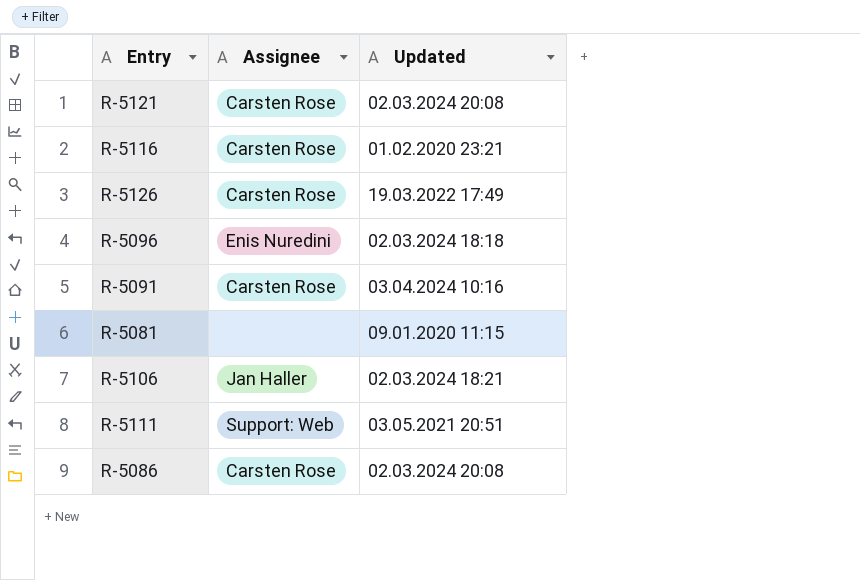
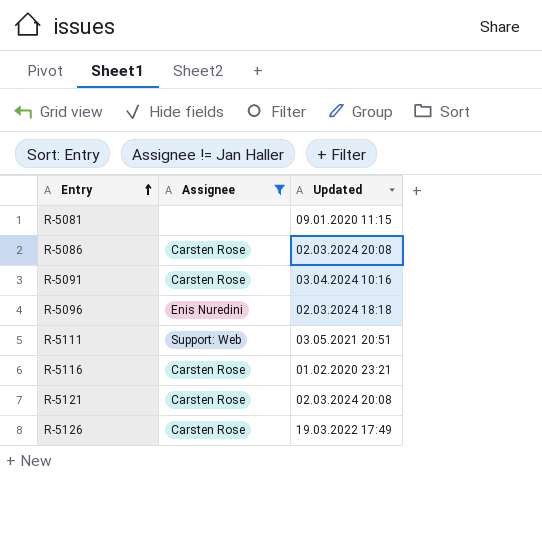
filter: none -> Assignee != Jan Haller
row order: none -> Entry ascending

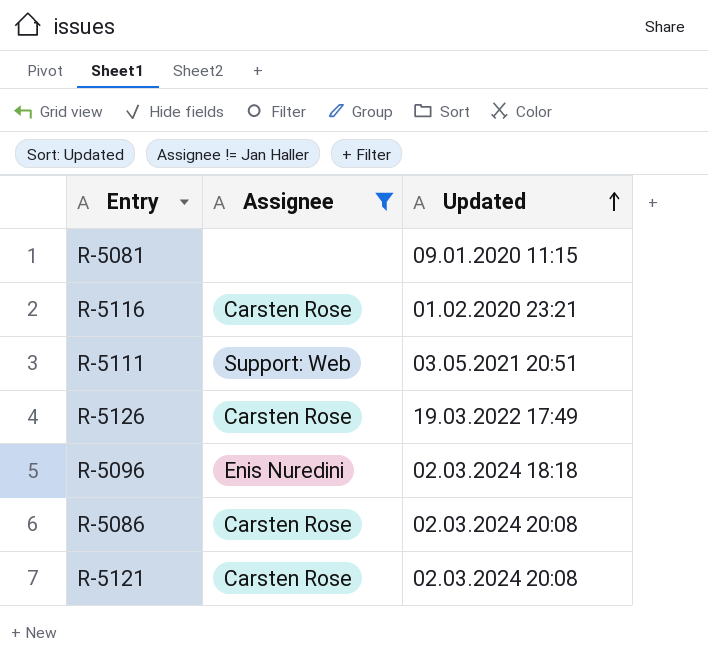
row order: Entry ascending -> Updated ascending
row R-5091: Carsten Rose | 03.04.2024 10:16 -> none

